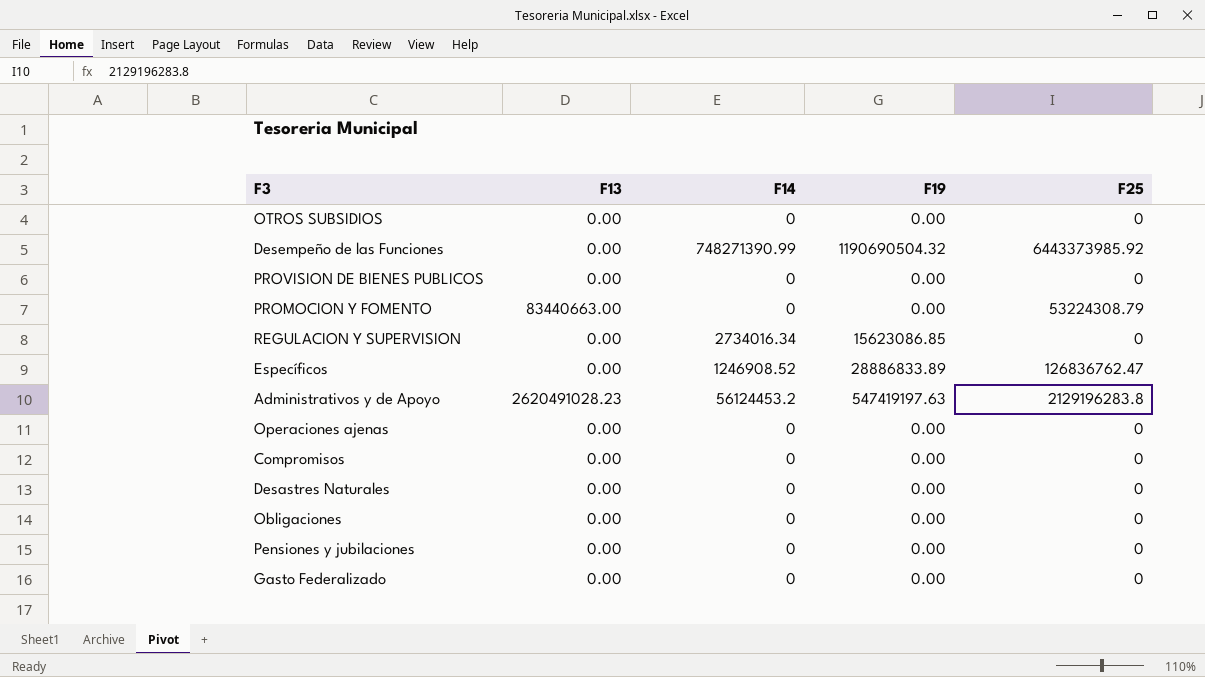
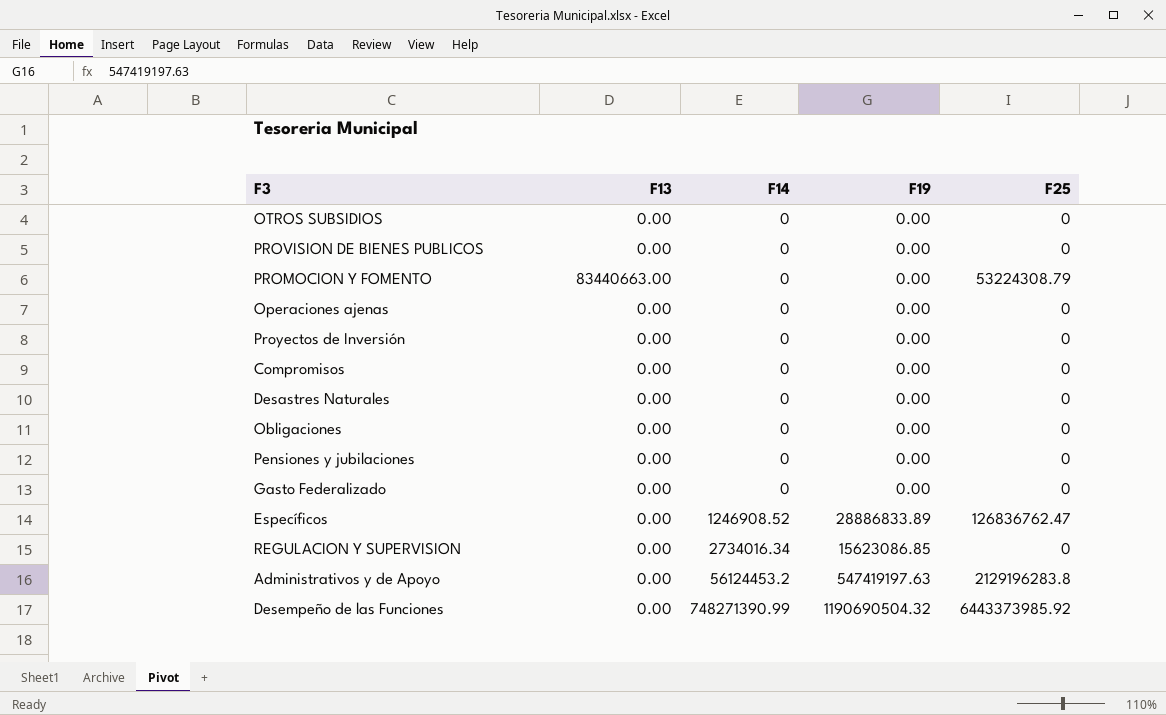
row order: none -> F14 ascending
row Proyectos de Inversión: none -> 0.00 | 0 | 0.00 | 0
Administrativos y de Apoyo | F13: 2620491028.23 -> 0.00

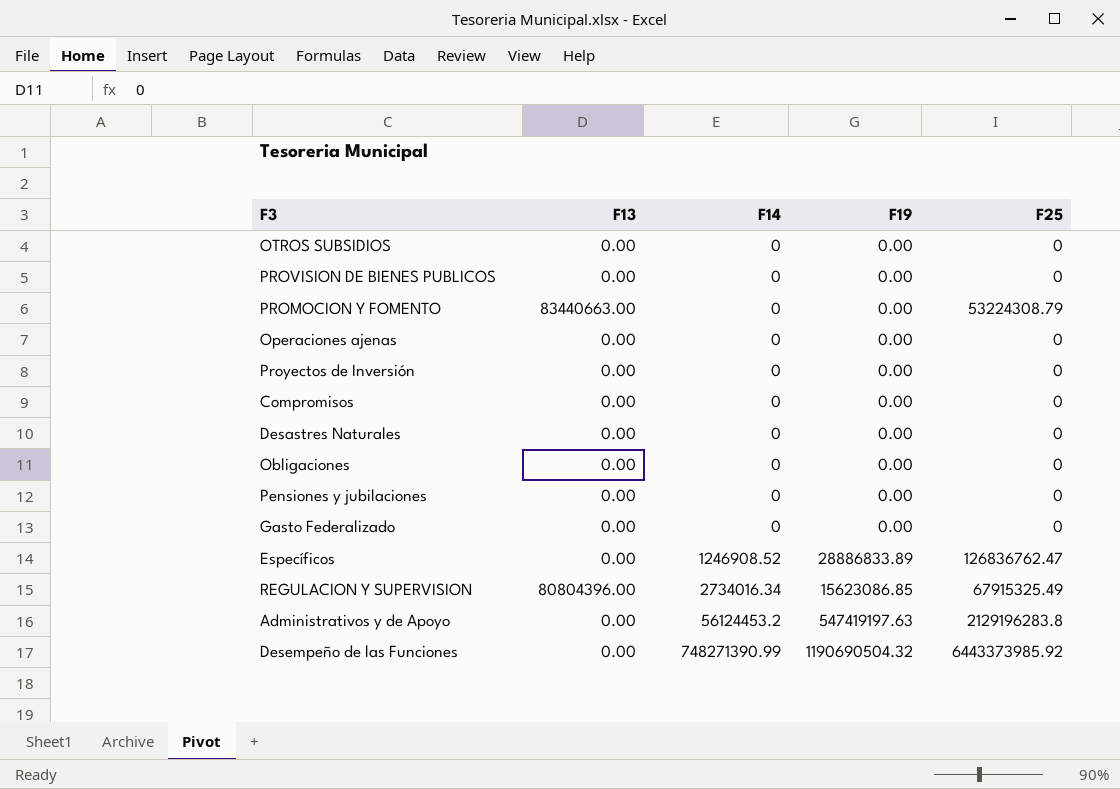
REGULACION Y SUPERVISION | F13: 0.00 -> 80804396.00
REGULACION Y SUPERVISION | F25: 0 -> 67915325.49

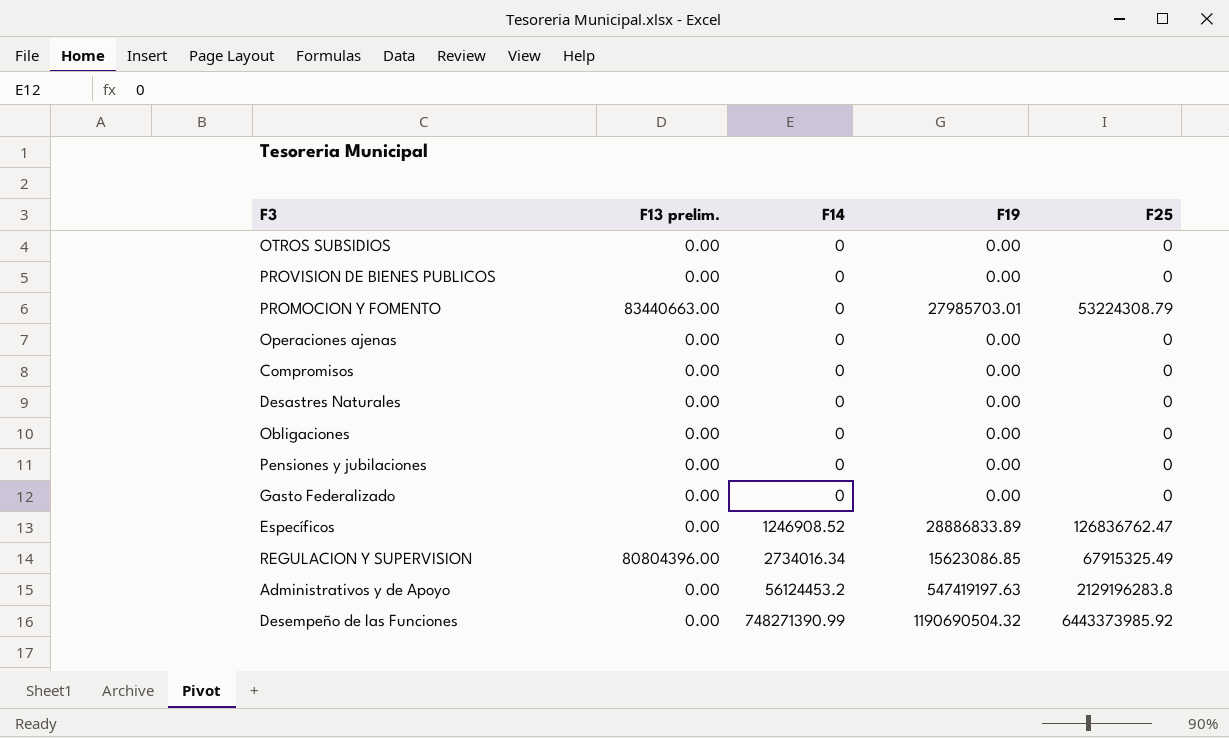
column name: F13 -> F13 prelim.
row Proyectos de Inversión: 0.00 | 0 | 0.00 | 0 -> none
PROMOCION Y FOMENTO | F19: 0.00 -> 27985703.01

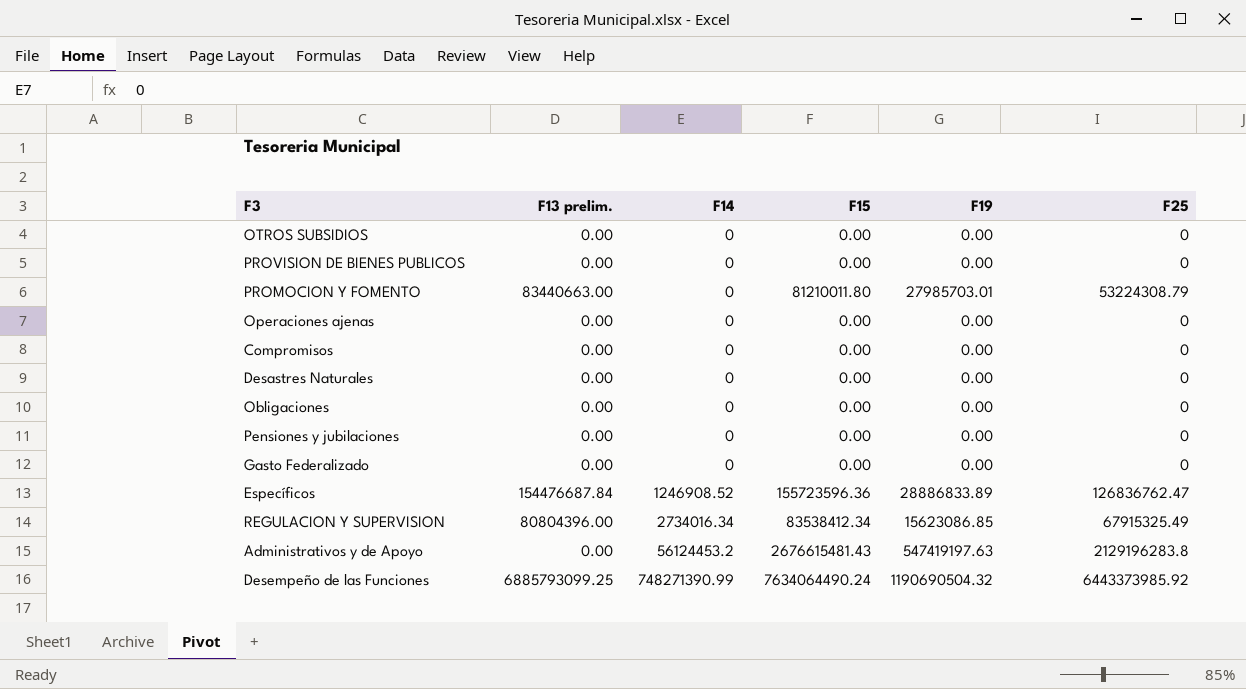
column F15 | position: none -> 4
Específicos | F13 prelim.: 0.00 -> 154476687.84
Desempeño de las Funciones | F13 prelim.: 0.00 -> 6885793099.25

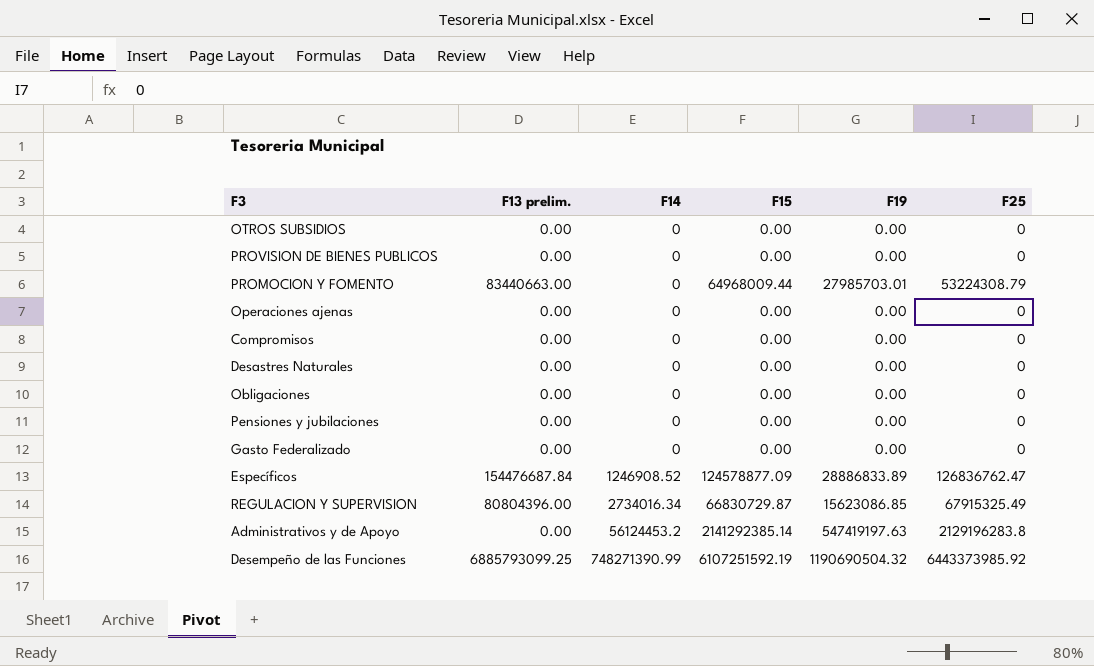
PROMOCION Y FOMENTO | F15: 81210011.80 -> 64968009.44
Específicos | F15: 155723596.36 -> 124578877.09
REGULACION Y SUPERVISION | F15: 83538412.34 -> 66830729.87
Administrativos y de Apoyo | F15: 2676615481.43 -> 2141292385.14
Desempeño de las Funciones | F15: 7634064490.24 -> 6107251592.19

